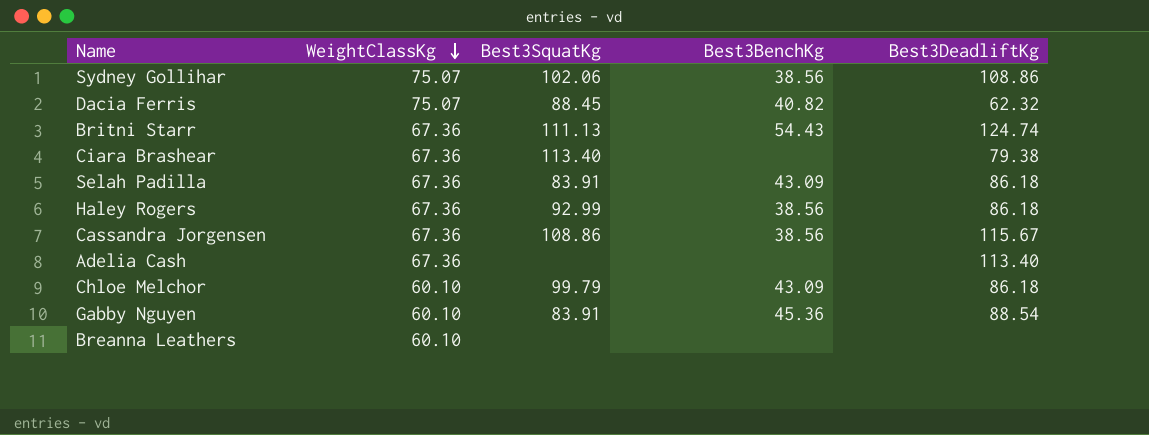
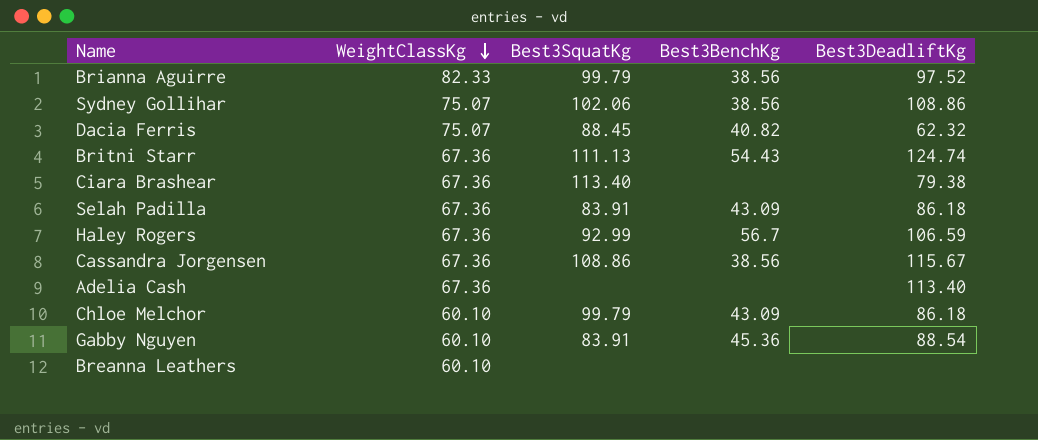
row Brianna Aguirre: none -> 82.33 | 99.79 | 38.56 | 97.52
Haley Rogers | Best3BenchKg: 38.56 -> 56.7
Haley Rogers | Best3DeadliftKg: 86.18 -> 106.59

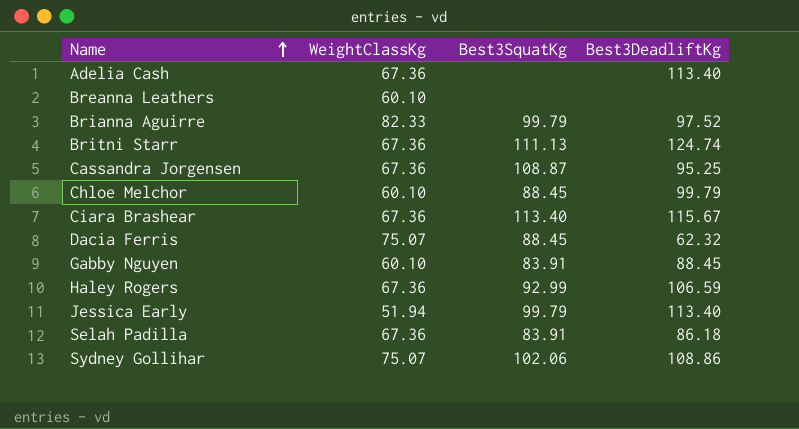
row order: WeightClassKg descending -> Name ascending
column Best3BenchKg | position: 4 -> none
Cassandra Jorgensen | Best3SquatKg: 108.86 -> 108.87
Cassandra Jorgensen | Best3DeadliftKg: 115.67 -> 95.25
Chloe Melchor | Best3SquatKg: 99.79 -> 88.45
Chloe Melchor | Best3DeadliftKg: 86.18 -> 99.79
Ciara Brashear | Best3DeadliftKg: 79.38 -> 115.67
Gabby Nguyen | Best3DeadliftKg: 88.54 -> 88.45
row Jessica Early: none -> 51.94 | 99.79 | 113.40

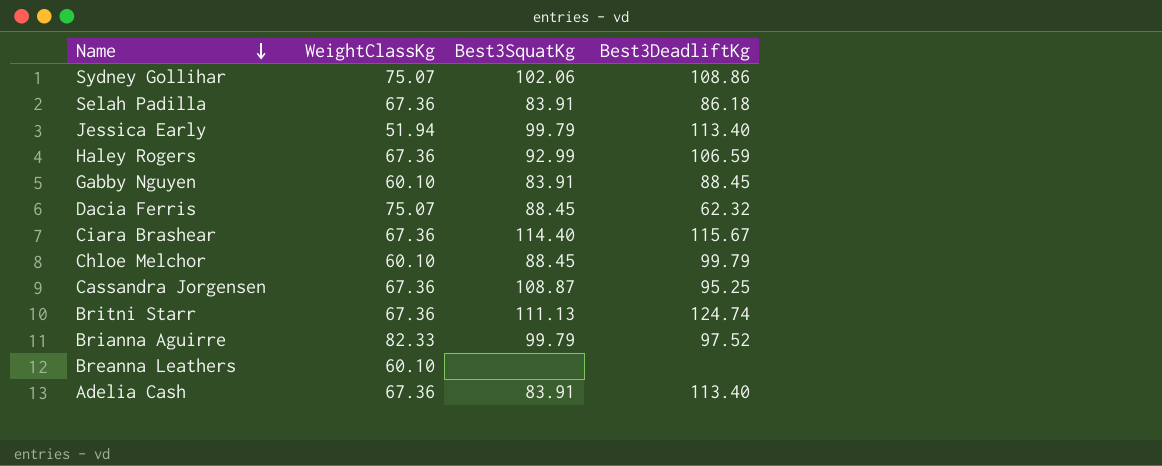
row order: Name ascending -> Name descending
Ciara Brashear | Best3SquatKg: 113.40 -> 114.40
Adelia Cash | Best3SquatKg: none -> 83.91

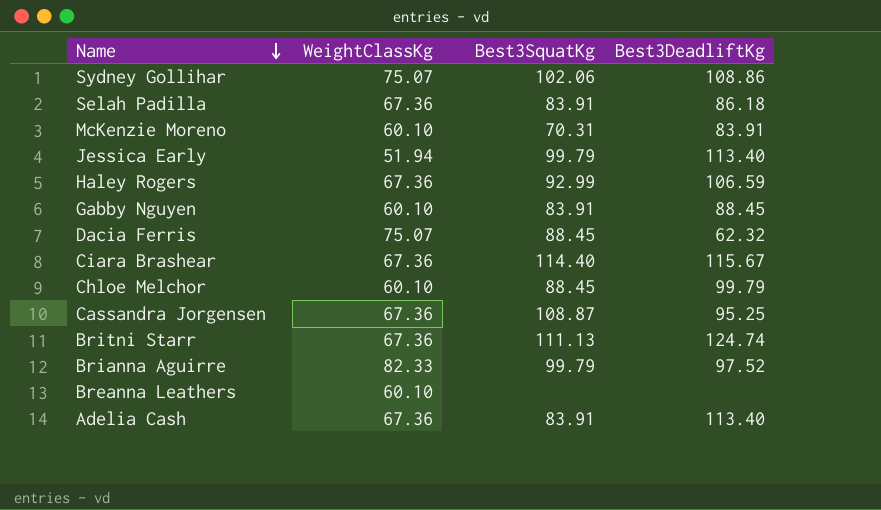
row McKenzie Moreno: none -> 60.10 | 70.31 | 83.91

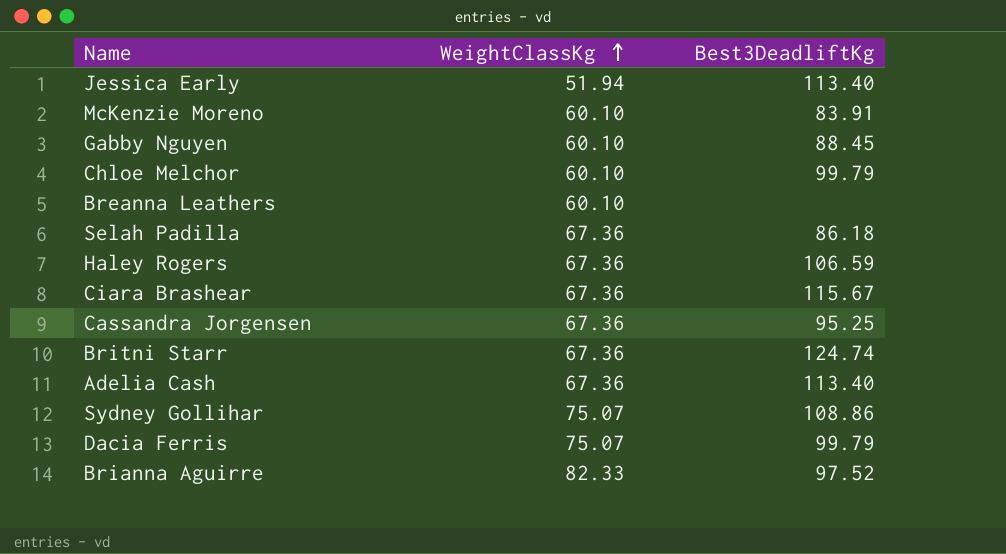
row order: Name descending -> WeightClassKg ascending
column Best3SquatKg | position: 3 -> none
Dacia Ferris | Best3DeadliftKg: 62.32 -> 99.79

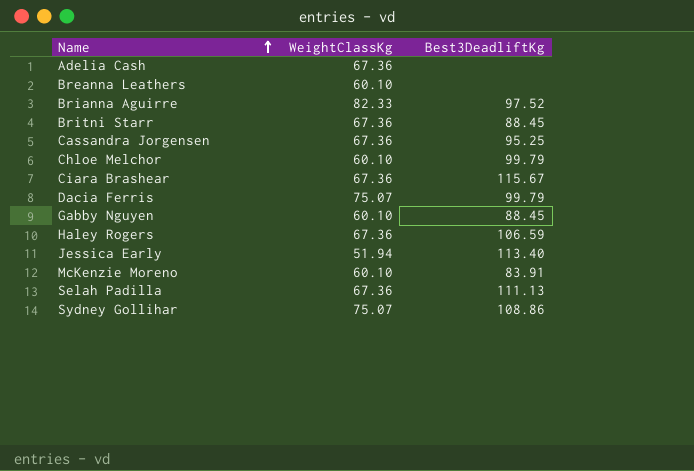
row order: WeightClassKg ascending -> Name ascending
Adelia Cash | Best3DeadliftKg: 113.40 -> none
Britni Starr | Best3DeadliftKg: 124.74 -> 88.45
Selah Padilla | Best3DeadliftKg: 86.18 -> 111.13

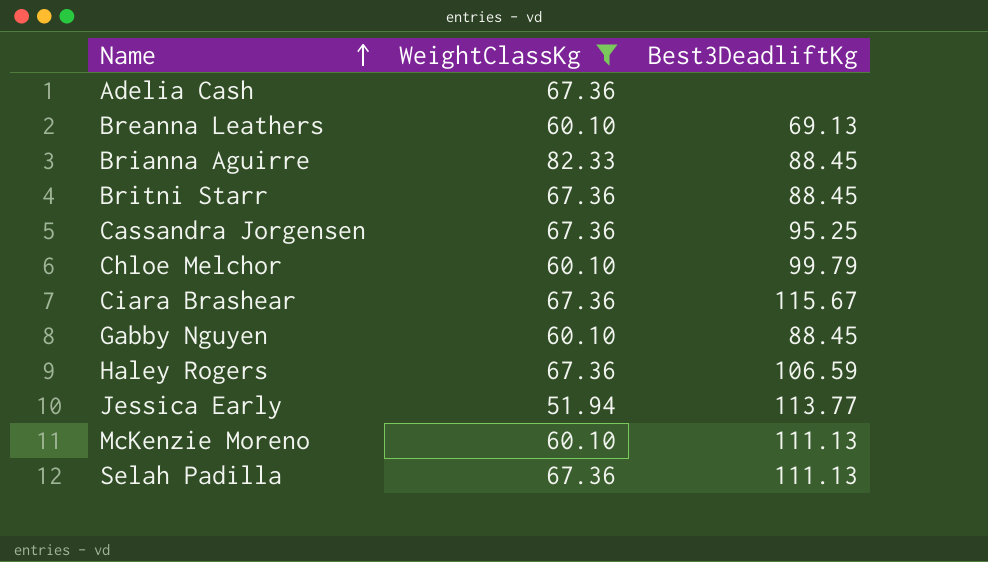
filter: none -> WeightClassKg != 75.07
Breanna Leathers | Best3DeadliftKg: none -> 69.13
Brianna Aguirre | Best3DeadliftKg: 97.52 -> 88.45
Jessica Early | Best3DeadliftKg: 113.40 -> 113.77
McKenzie Moreno | Best3DeadliftKg: 83.91 -> 111.13

